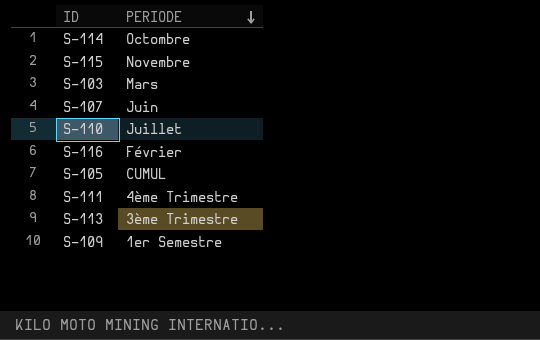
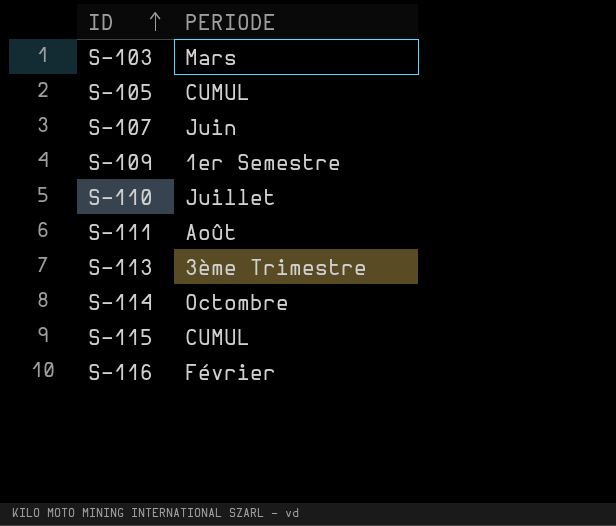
row order: PERIODE descending -> ID ascending
S-111 | PERIODE: 4ème Trimestre -> Août
S-115 | PERIODE: Novembre -> CUMUL

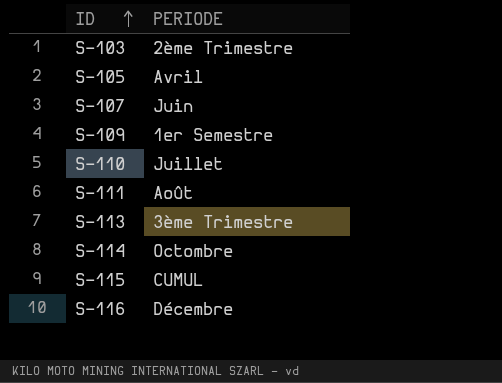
S-103 | PERIODE: Mars -> 2ème Trimestre
S-105 | PERIODE: CUMUL -> Avril
S-116 | PERIODE: Février -> Décembre

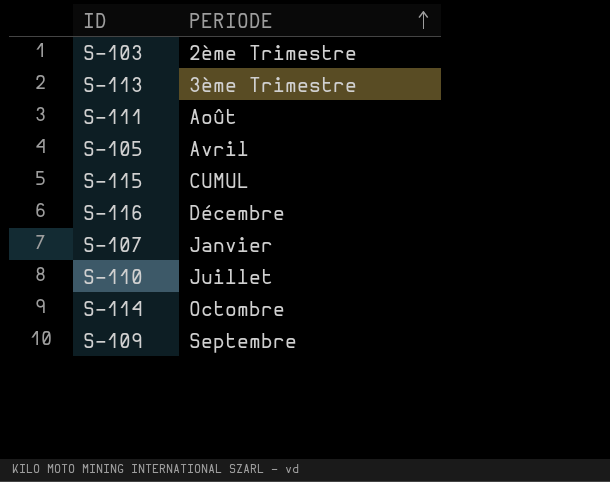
row order: ID ascending -> PERIODE ascending
S-107 | PERIODE: Juin -> Janvier
S-109 | PERIODE: 1er Semestre -> Septembre

